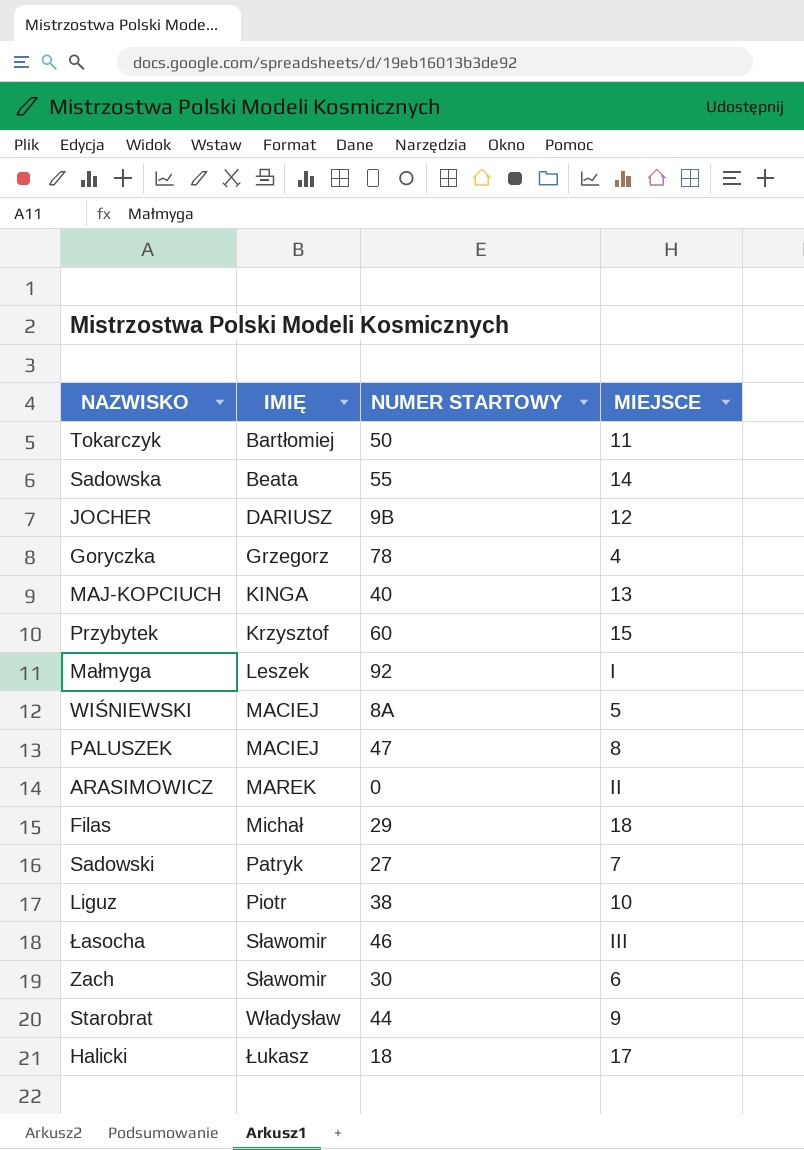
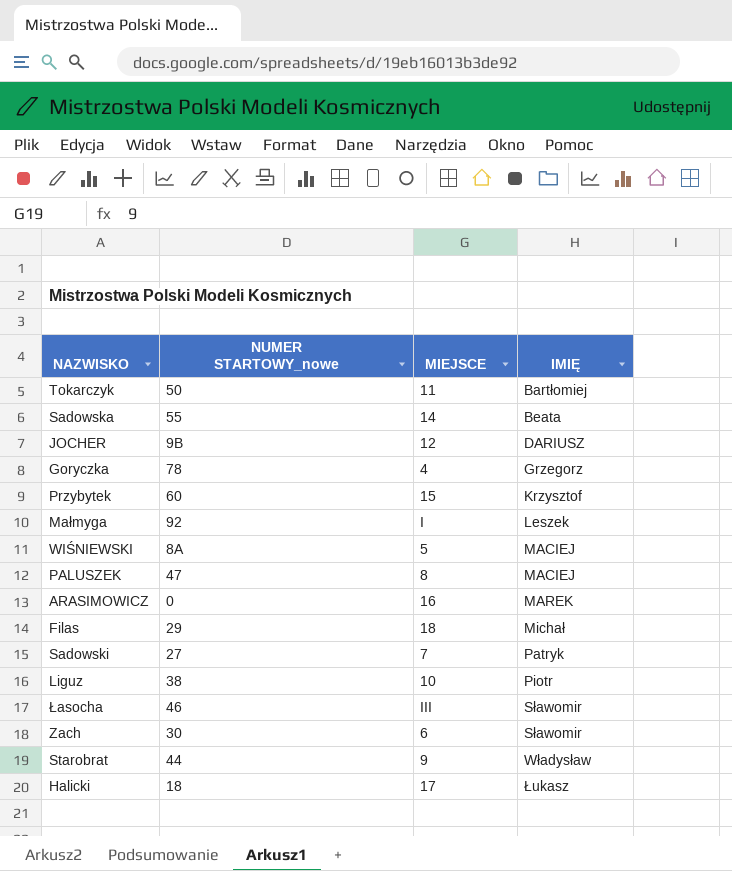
column name: NUMER STARTOWY -> NUMER STARTOWY_nowe
column IMIĘ | position: 2 -> 4
row MAJ-KOPCIUCH: KINGA | 40 | 13 -> none
ARASIMOWICZ | MIEJSCE: II -> 16

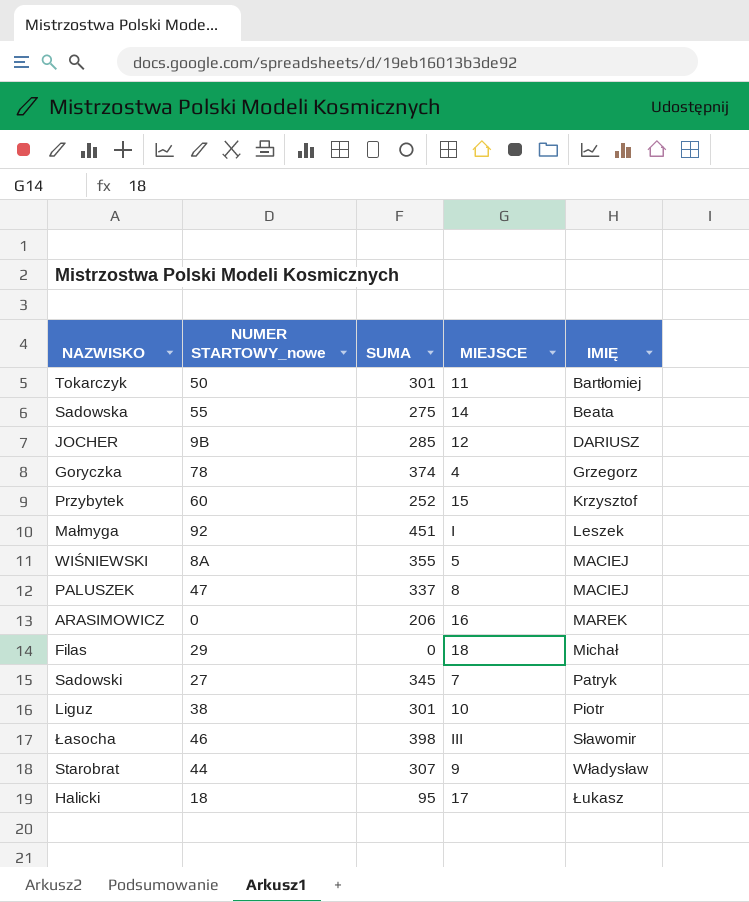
column SUMA | position: none -> 3
row Zach: 30 | 6 | Sławomir -> none

